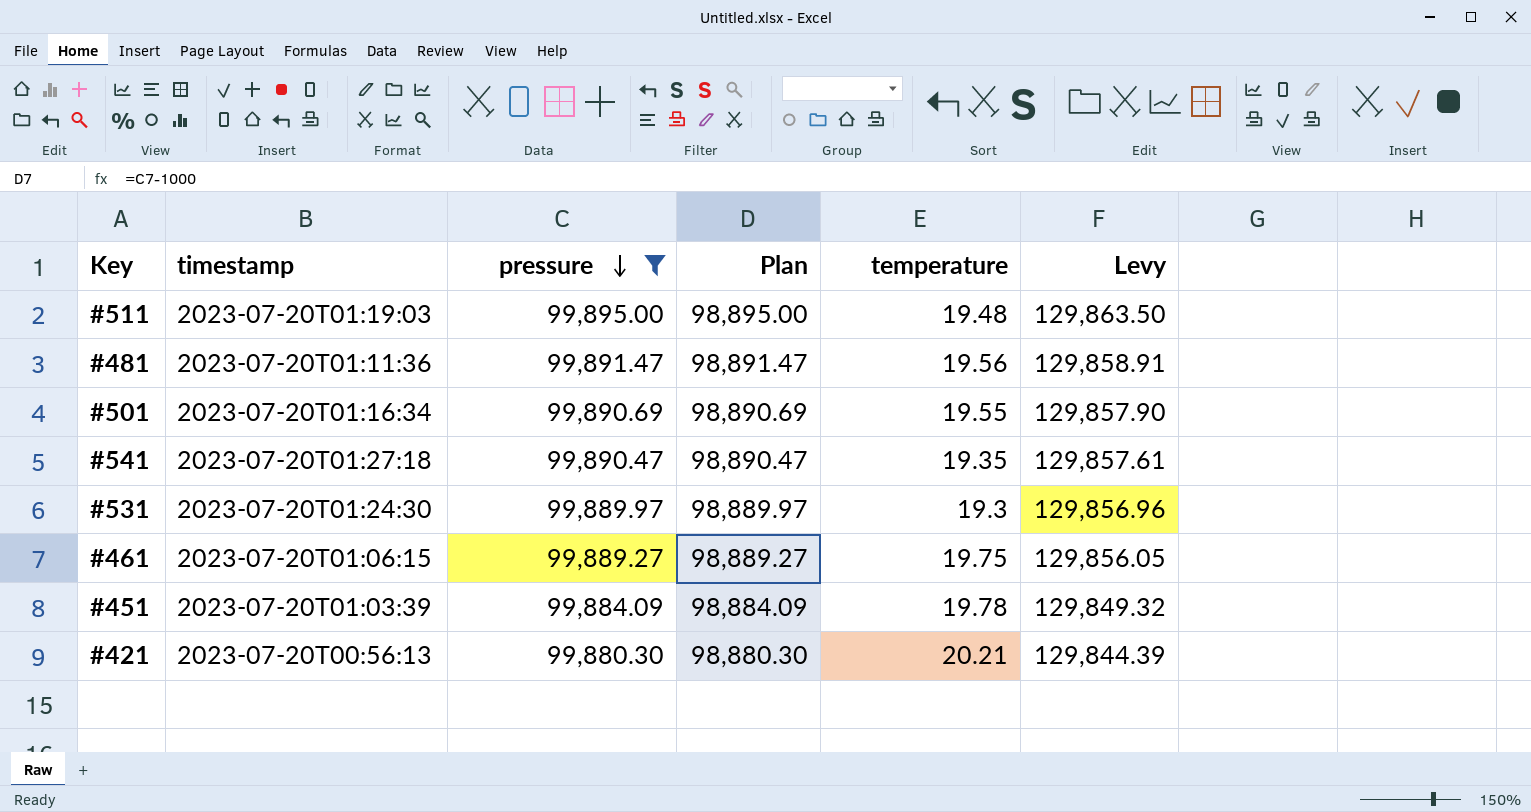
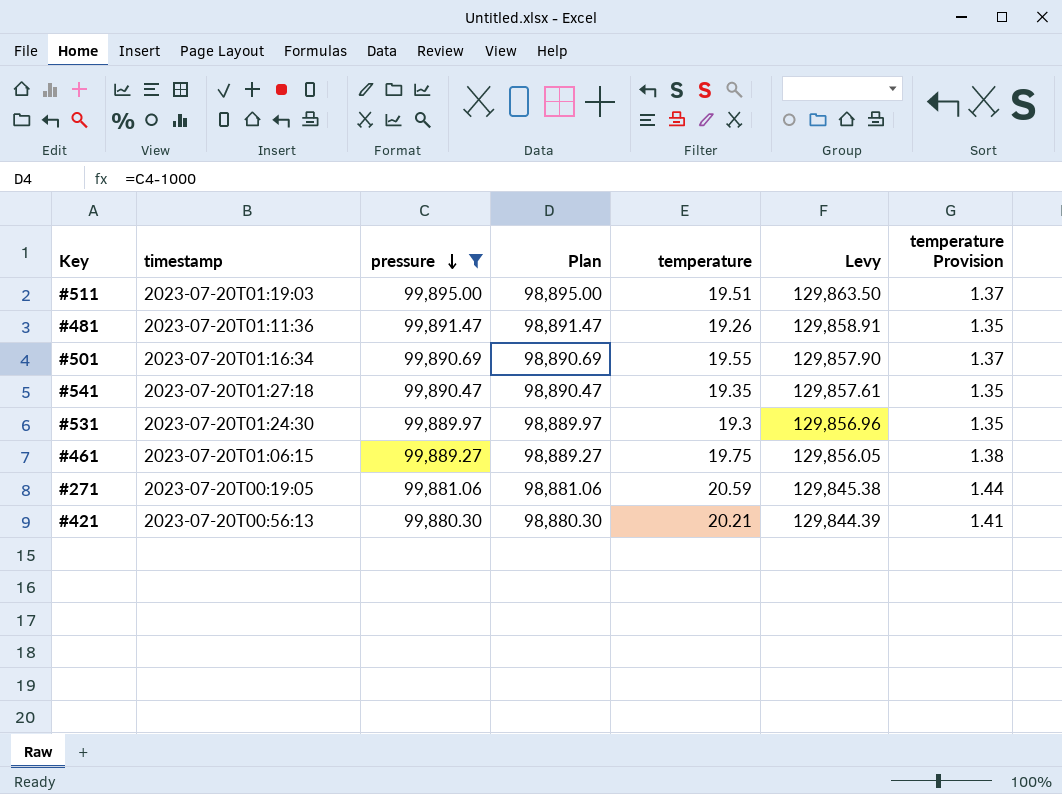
column temperature Provision | formula: none -> [temperature] * 0.07
row #451: 2023-07-20T01:03:39 | 99,884.09 | 98,884.09 | 19.78 | 129,849.32 -> none
#511 | temperature: 19.48 -> 19.51
#481 | temperature: 19.56 -> 19.26
row #271: none -> 2023-07-20T00:19:05 | 99,881.06 | 98,881.06 | 20.59 | 129,845.38 | 1.44

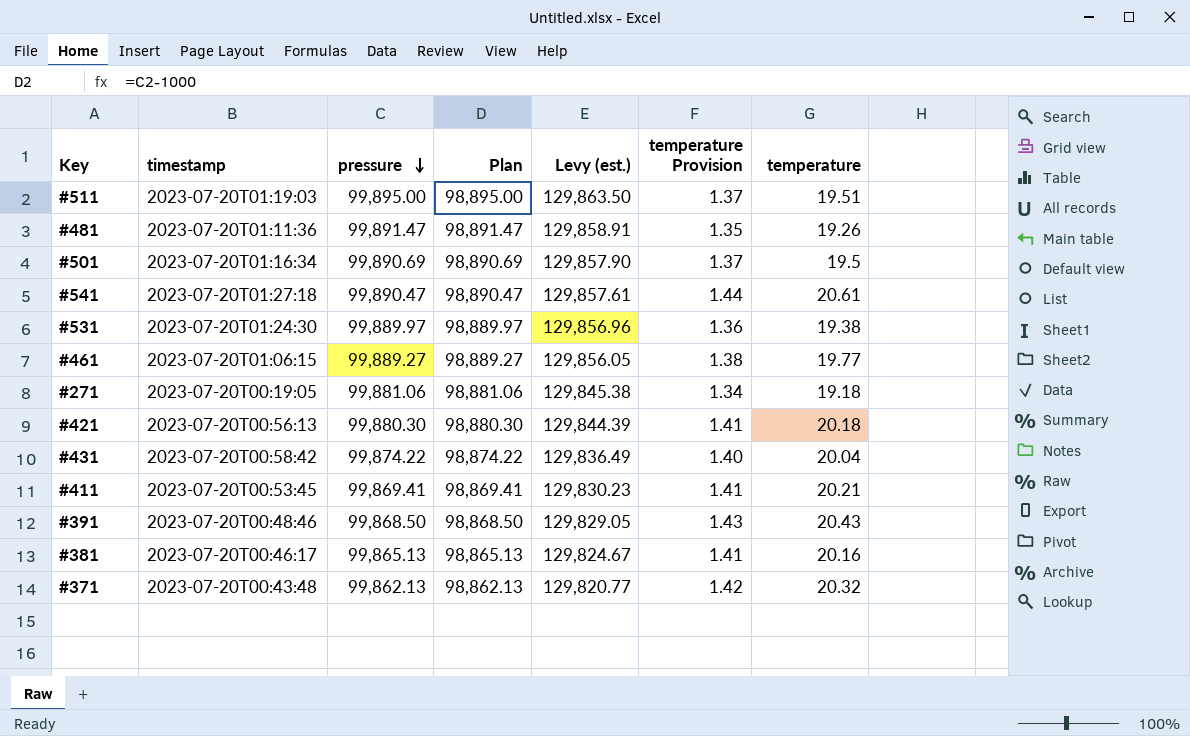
filter: pressure >= 99,880.30 -> none
column name: Levy -> Levy (est.)
column temperature | position: 5 -> 7
#501 | temperature: 19.55 -> 19.5
#541 | temperature Provision: 1.35 -> 1.44
#541 | temperature: 19.35 -> 20.61
#531 | temperature Provision: 1.35 -> 1.36
#531 | temperature: 19.3 -> 19.38
#461 | temperature: 19.75 -> 19.77
#271 | temperature Provision: 1.44 -> 1.34
#271 | temperature: 20.59 -> 19.18
#421 | temperature: 20.21 -> 20.18

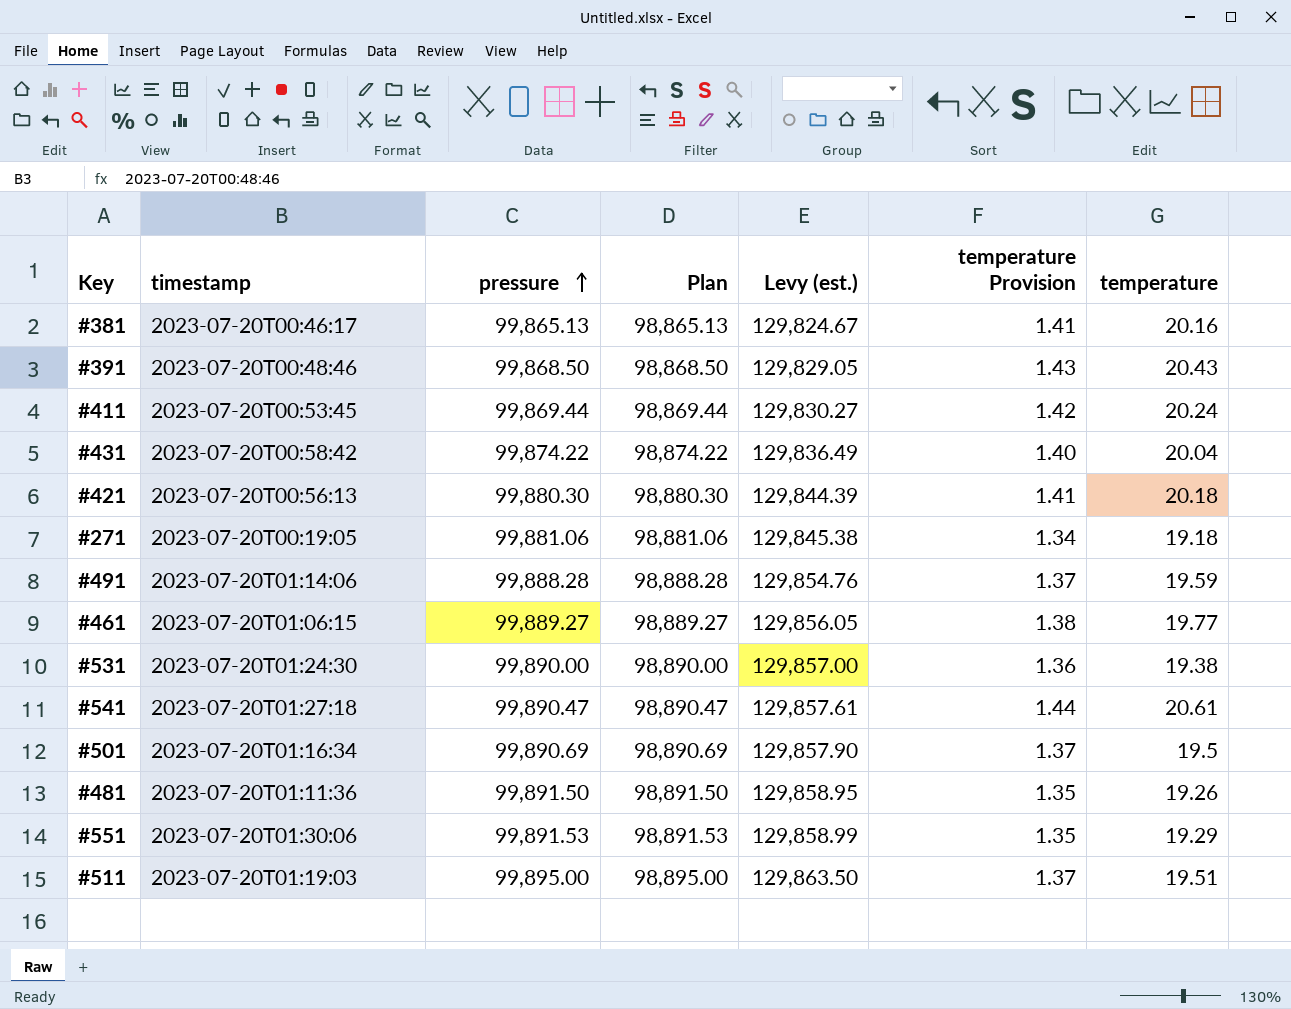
row order: pressure descending -> pressure ascending
row #371: 2023-07-20T00:43:48 | 99,862.13 | 98,862.13 | 129,820.77 | 1.42 | 20.32 -> none
#411 | pressure: 99,869.41 -> 99,869.44
#411 | Plan: 98,869.41 -> 98,869.44
#411 | Levy (est.): 129,830.23 -> 129,830.27
#411 | temperature Provision: 1.41 -> 1.42
#411 | temperature: 20.21 -> 20.24
row #491: none -> 2023-07-20T01:14:06 | 99,888.28 | 98,888.28 | 129,854.76 | 1.37 | 19.59
#531 | pressure: 99,889.97 -> 99,890.00
#531 | Plan: 98,889.97 -> 98,890.00
#531 | Levy (est.): 129,856.96 -> 129,857.00
#481 | pressure: 99,891.47 -> 99,891.50
#481 | Plan: 98,891.47 -> 98,891.50
#481 | Levy (est.): 129,858.91 -> 129,858.95
row #551: none -> 2023-07-20T01:30:06 | 99,891.53 | 98,891.53 | 129,858.99 | 1.35 | 19.29

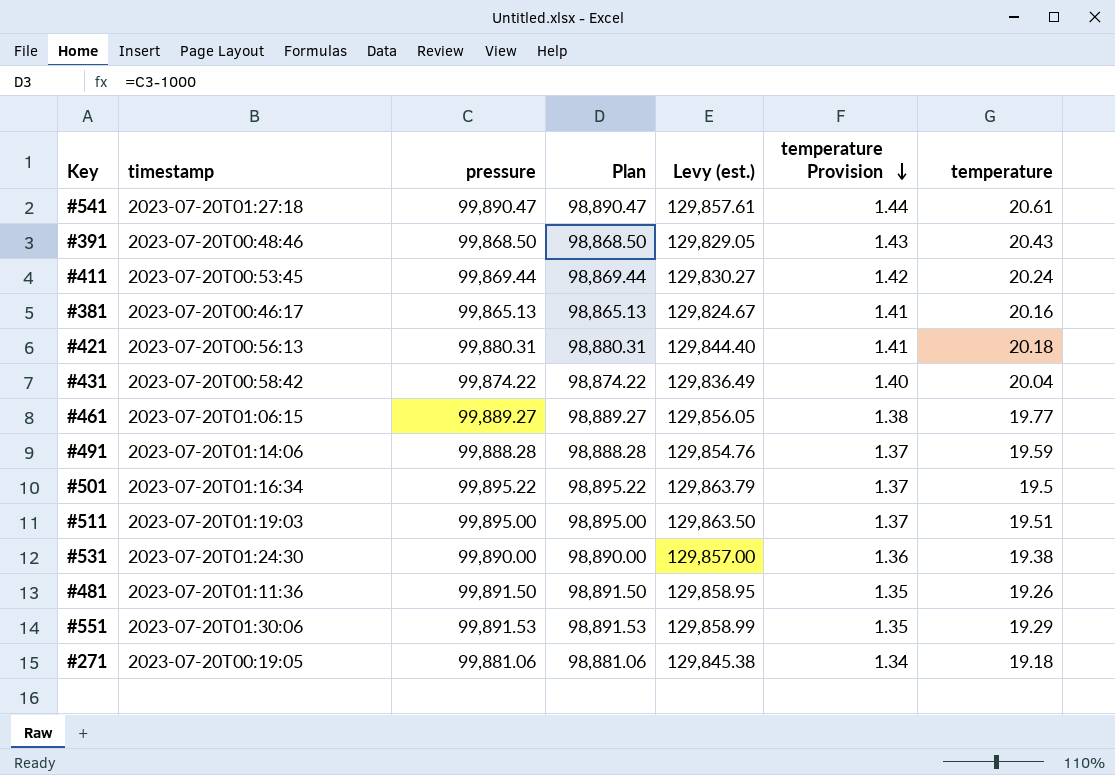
row order: pressure ascending -> temperature Provision descending
#421 | pressure: 99,880.30 -> 99,880.31
#421 | Plan: 98,880.30 -> 98,880.31
#421 | Levy (est.): 129,844.39 -> 129,844.40
#501 | pressure: 99,890.69 -> 99,895.22
#501 | Plan: 98,890.69 -> 98,895.22
#501 | Levy (est.): 129,857.90 -> 129,863.79

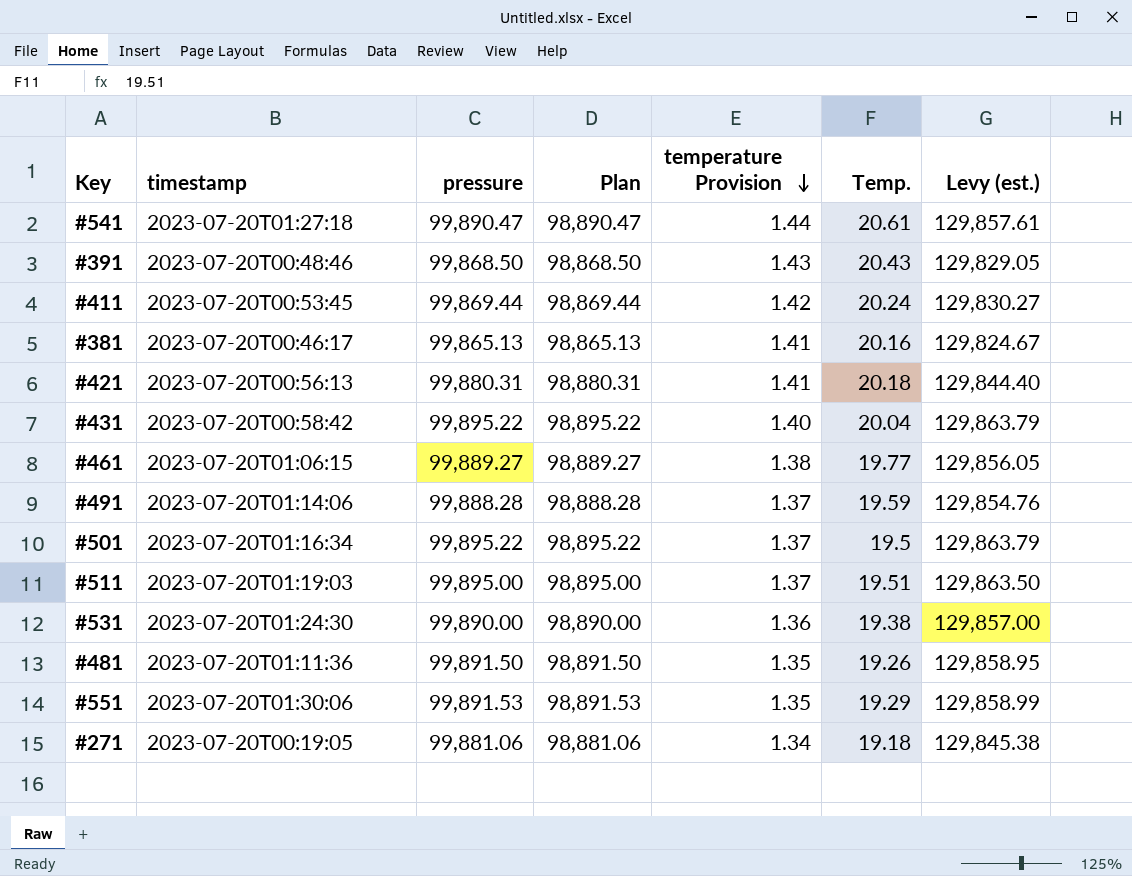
column name: temperature -> Temp.
column Levy (est.) | position: 5 -> 7
#431 | pressure: 99,874.22 -> 99,895.22
#431 | Plan: 98,874.22 -> 98,895.22
#431 | Levy (est.): 129,836.49 -> 129,863.79

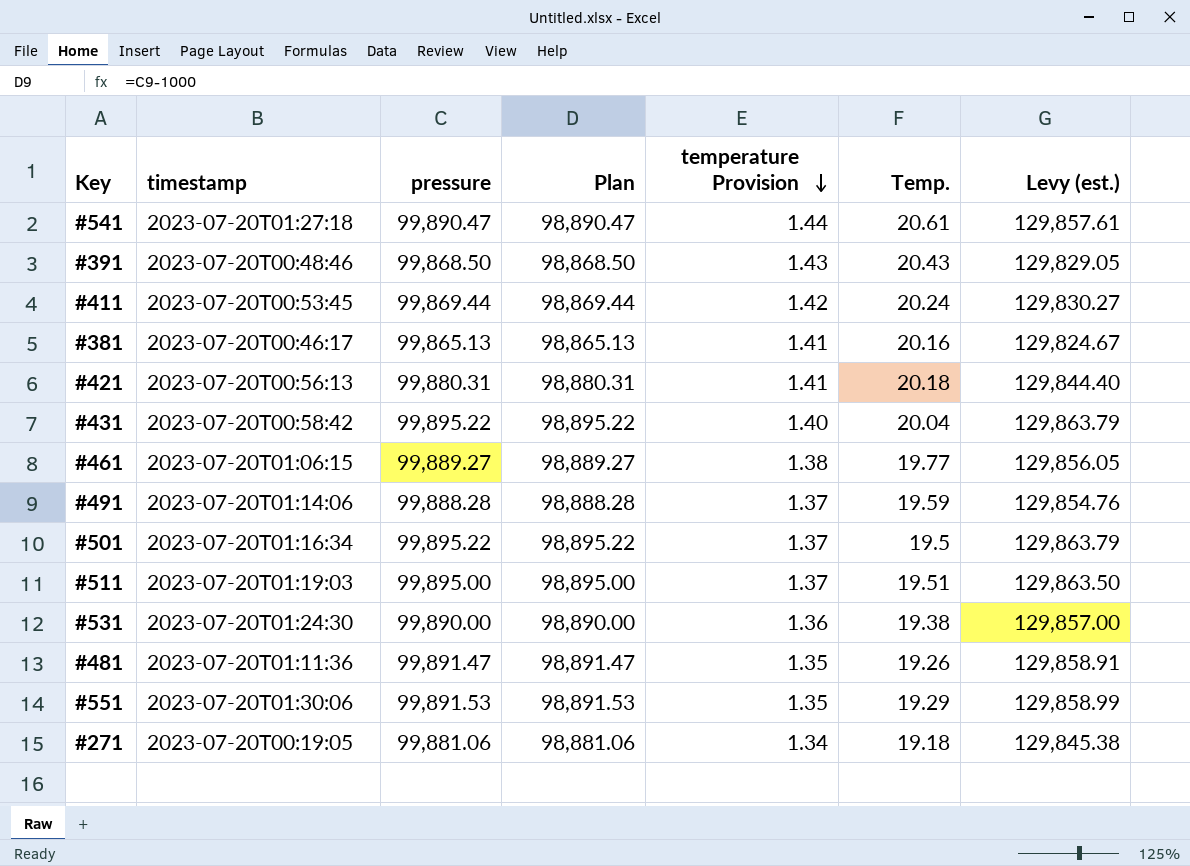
#481 | pressure: 99,891.50 -> 99,891.47
#481 | Plan: 98,891.50 -> 98,891.47
#481 | Levy (est.): 129,858.95 -> 129,858.91

